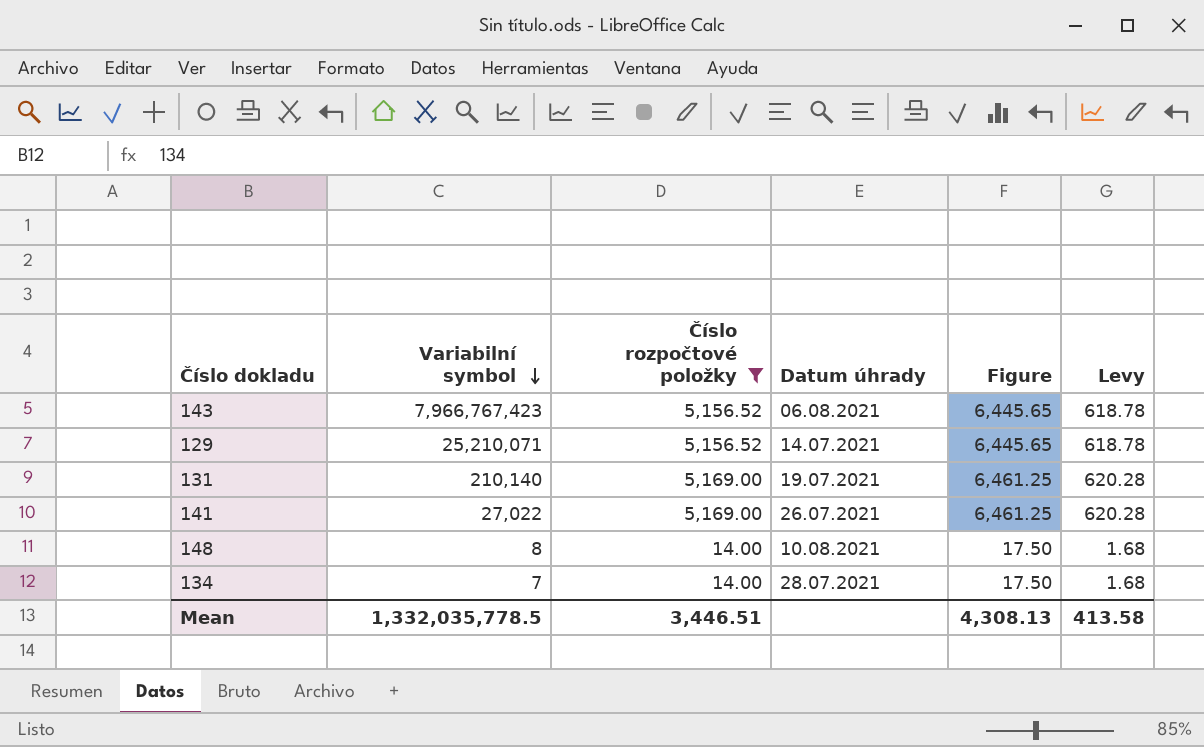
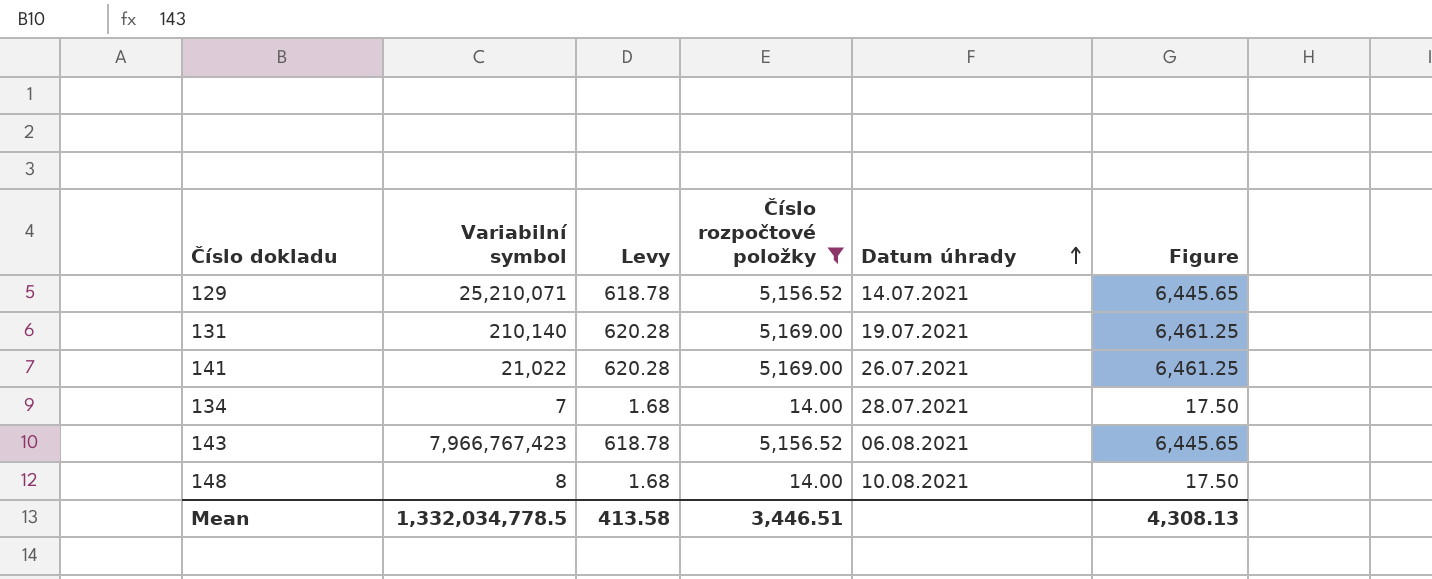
row order: Variabilní symbol descending -> Datum úhrady ascending
column Levy | position: 6 -> 3
141 | Variabilní symbol: 27,022 -> 21,022
Mean | Variabilní symbol: 1,332,035,778.5 -> 1,332,034,778.5

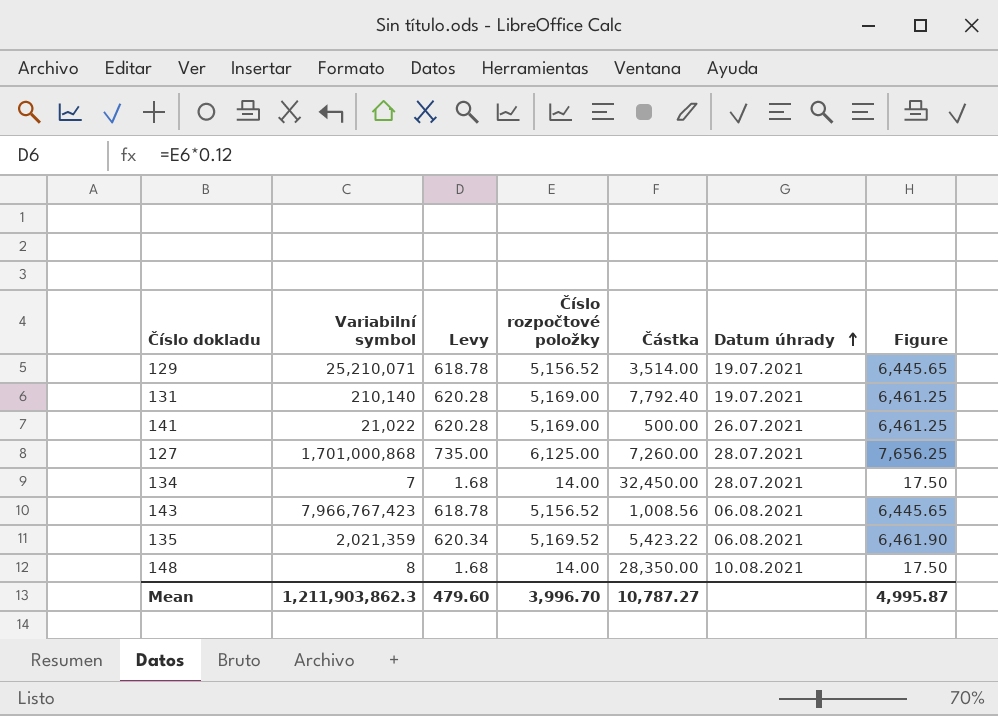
filter: Číslo rozpočtové položky <= 5,169.00 -> none
column Částka | position: none -> 5
129 | Datum úhrady: 14.07.2021 -> 19.07.2021
Mean | Variabilní symbol: 1,332,034,778.5 -> 1,211,903,862.3
Mean | Levy: 413.58 -> 479.60
Mean | Číslo rozpočtové položky: 3,446.51 -> 3,996.70
Mean | Figure: 4,308.13 -> 4,995.87

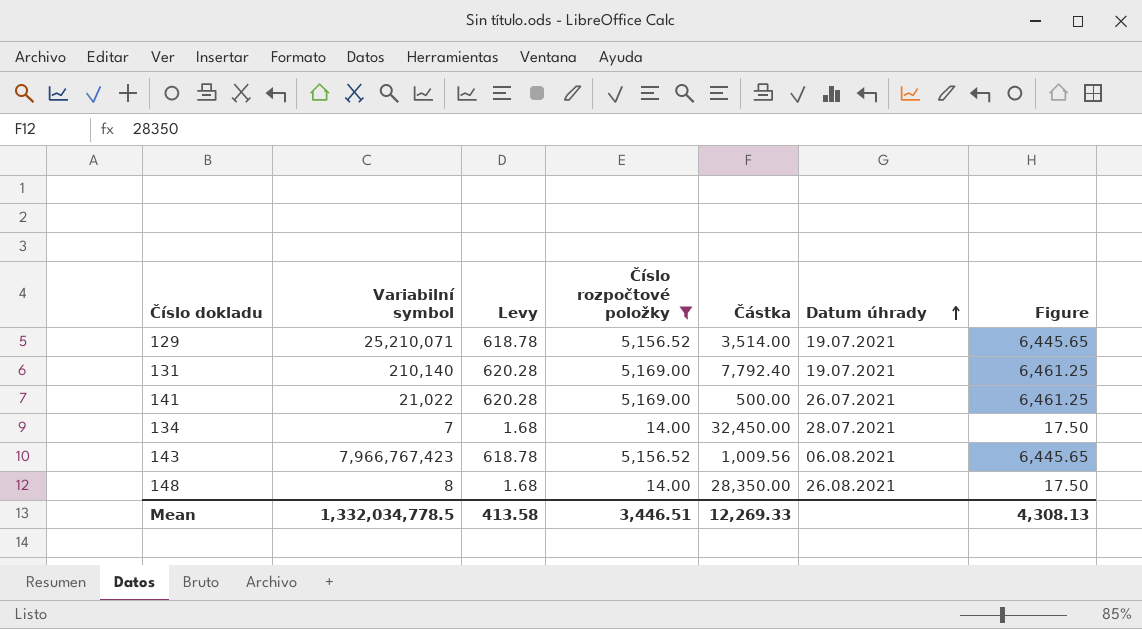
filter: none -> Číslo rozpočtové položky <= 5,169.00
143 | Částka: 1,008.56 -> 1,009.56
148 | Datum úhrady: 10.08.2021 -> 26.08.2021
Mean | Variabilní symbol: 1,211,903,862.3 -> 1,332,034,778.5
Mean | Levy: 479.60 -> 413.58
Mean | Číslo rozpočtové položky: 3,996.70 -> 3,446.51
Mean | Částka: 10,787.27 -> 12,269.33
Mean | Figure: 4,995.87 -> 4,308.13

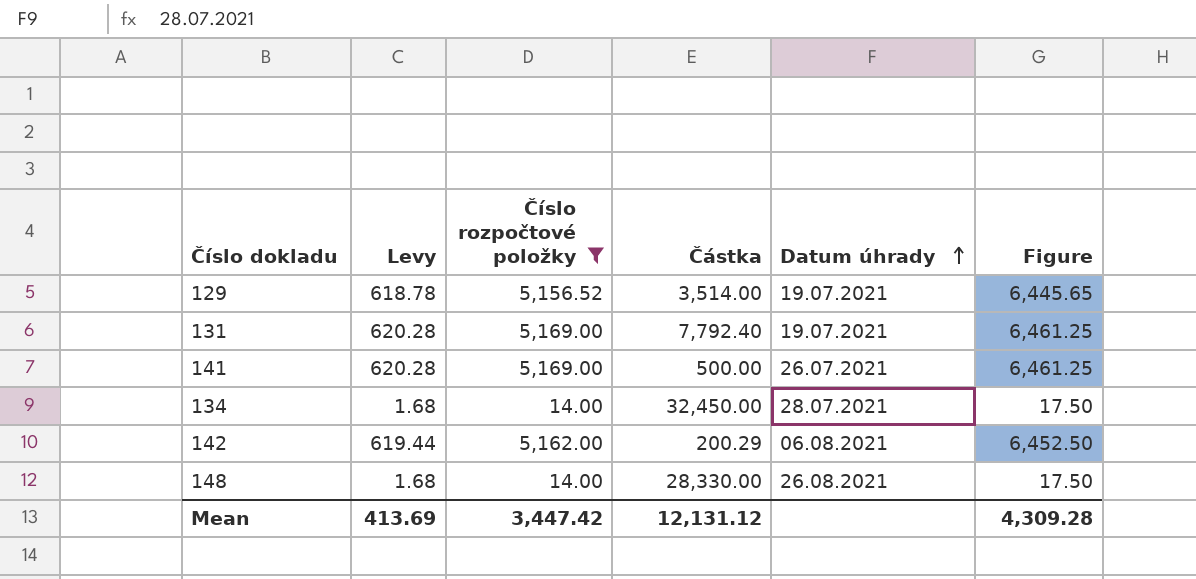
column Variabilní symbol | position: 2 -> none
row 143: 7,966,767,423 | 618.78 | 5,156.52 | 1,009.56 | 06.08.2021 | 6,445.65 -> none
row 142: none -> 619.44 | 5,162.00 | 200.29 | 06.08.2021 | 6,452.50
148 | Částka: 28,350.00 -> 28,330.00
Mean | Levy: 413.58 -> 413.69
Mean | Číslo rozpočtové položky: 3,446.51 -> 3,447.42
Mean | Částka: 12,269.33 -> 12,131.12
Mean | Figure: 4,308.13 -> 4,309.28

